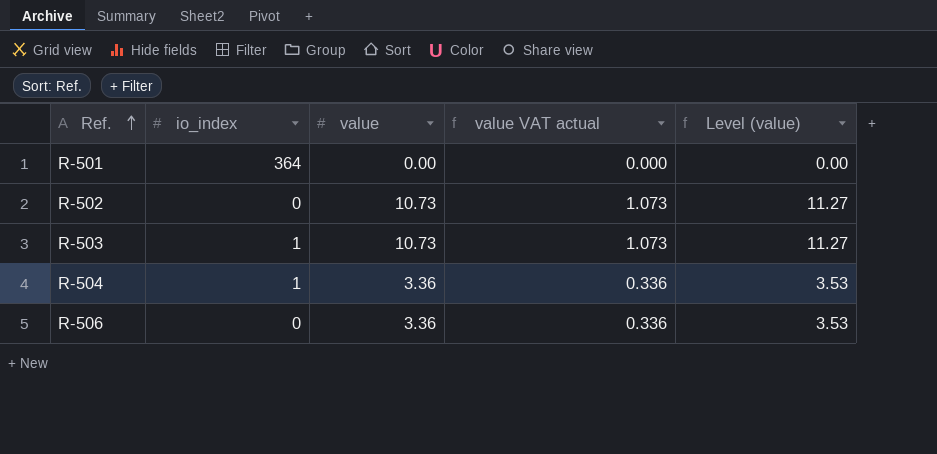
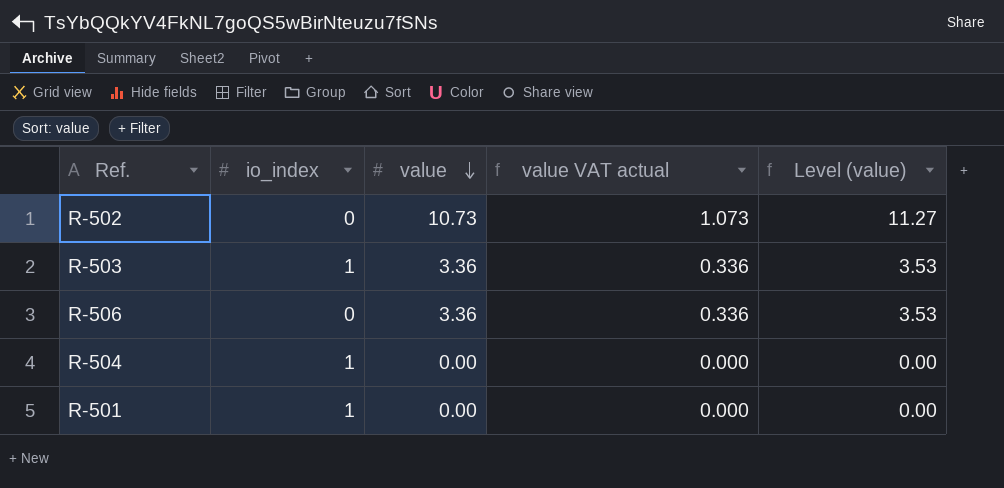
row order: Ref. ascending -> value descending
R-503 | value: 10.73 -> 3.36
R-503 | value VAT actual: 1.073 -> 0.336
R-503 | Level (value): 11.27 -> 3.53
R-504 | value: 3.36 -> 0.00
R-504 | value VAT actual: 0.336 -> 0.000
R-504 | Level (value): 3.53 -> 0.00
R-501 | io_index: 364 -> 1

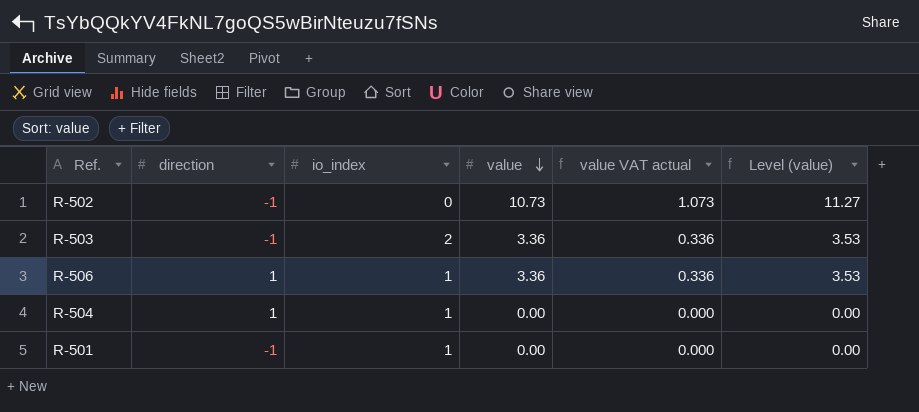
column direction | position: none -> 2
R-503 | io_index: 1 -> 2
R-506 | io_index: 0 -> 1

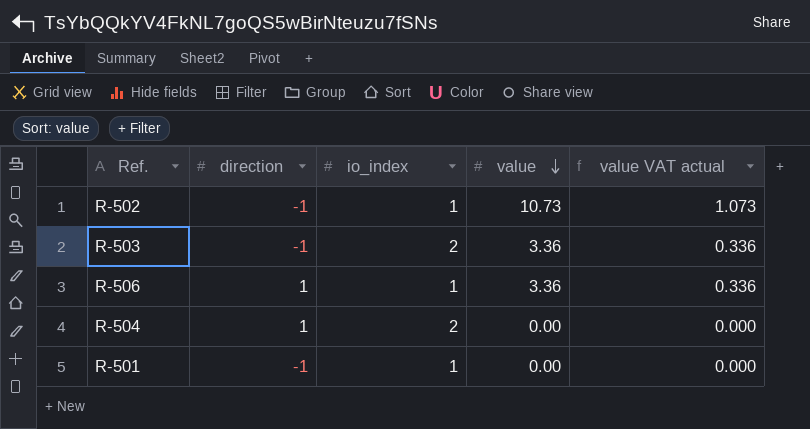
column Level (value) | formula: [value] * 1.05 -> none
R-502 | io_index: 0 -> 1
R-504 | io_index: 1 -> 2

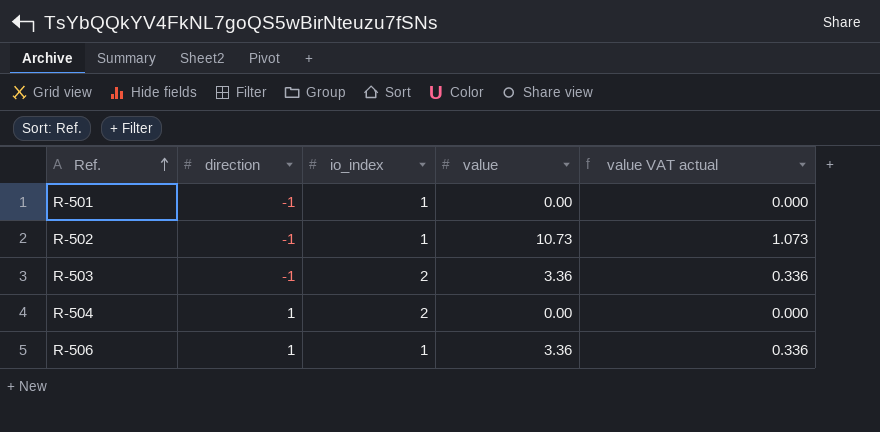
row order: value descending -> Ref. ascending

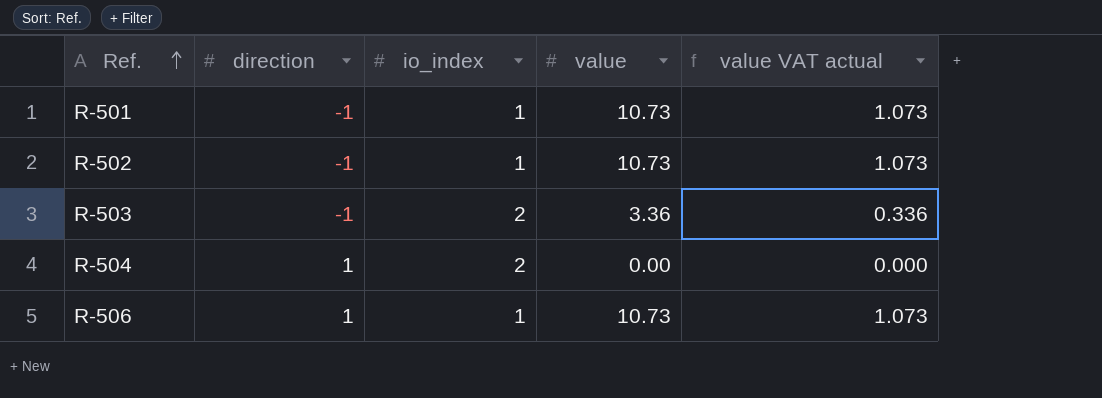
R-501 | value: 0.00 -> 10.73
R-501 | value VAT actual: 0.000 -> 1.073
R-506 | value: 3.36 -> 10.73
R-506 | value VAT actual: 0.336 -> 1.073

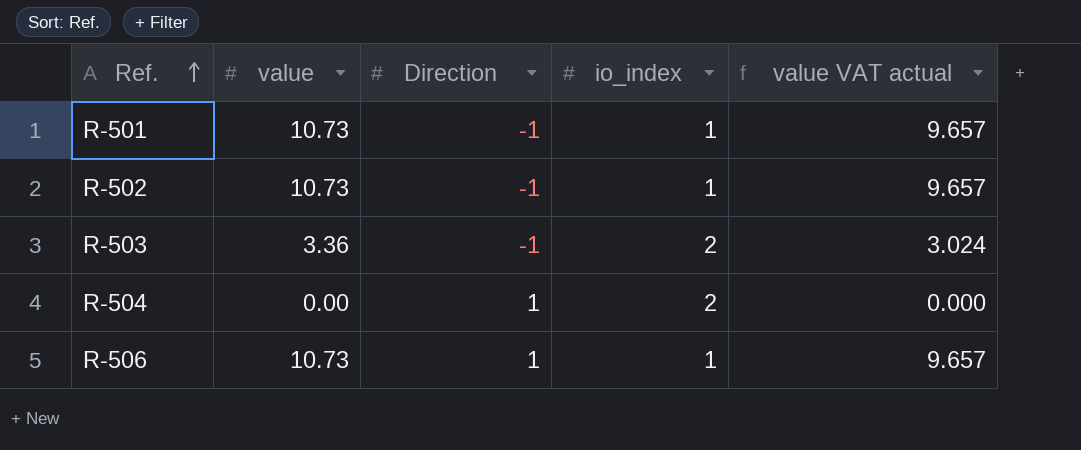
column value | position: 4 -> 2
column name: direction -> Direction
column value VAT actual | formula: [value] * 0.1 -> [value] * 0.9

